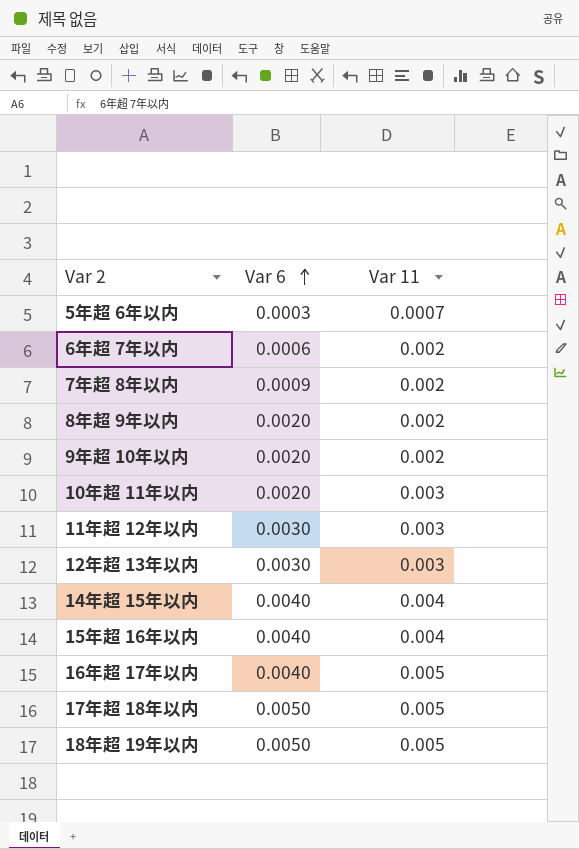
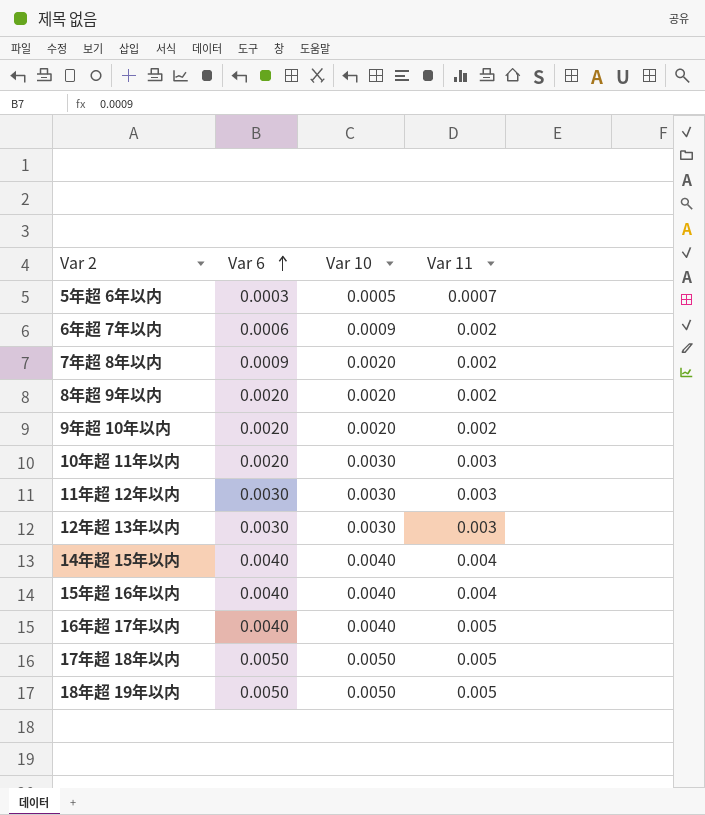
column Var 10 | position: none -> 3

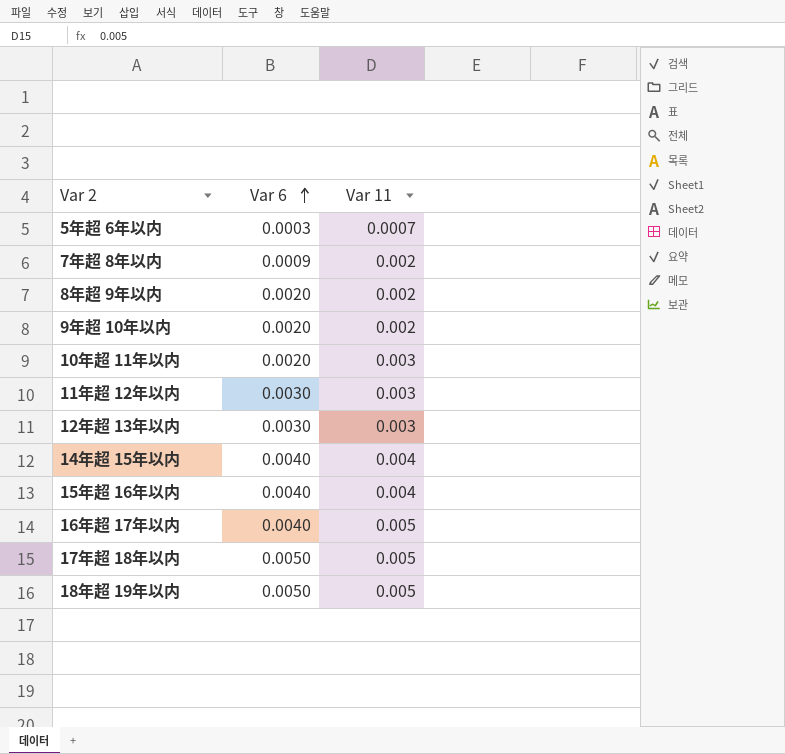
column Var 10 | position: 3 -> none
row 6年超 7年以内: 0.0006 | 0.0009 | 0.002 -> none

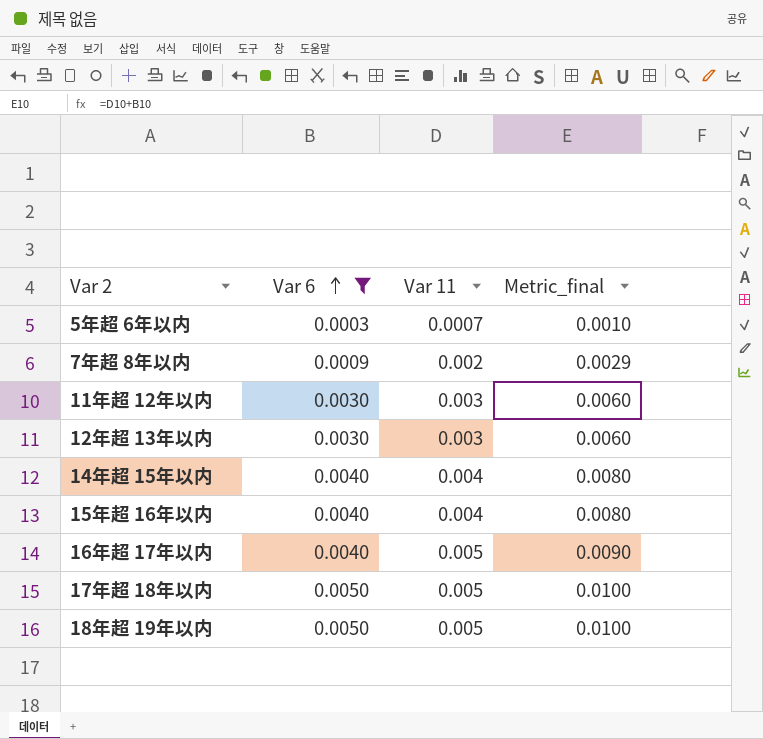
filter: none -> Var 6 != 0.0020
column Metric_final | formula: none -> [Var 6] + [Var 11]

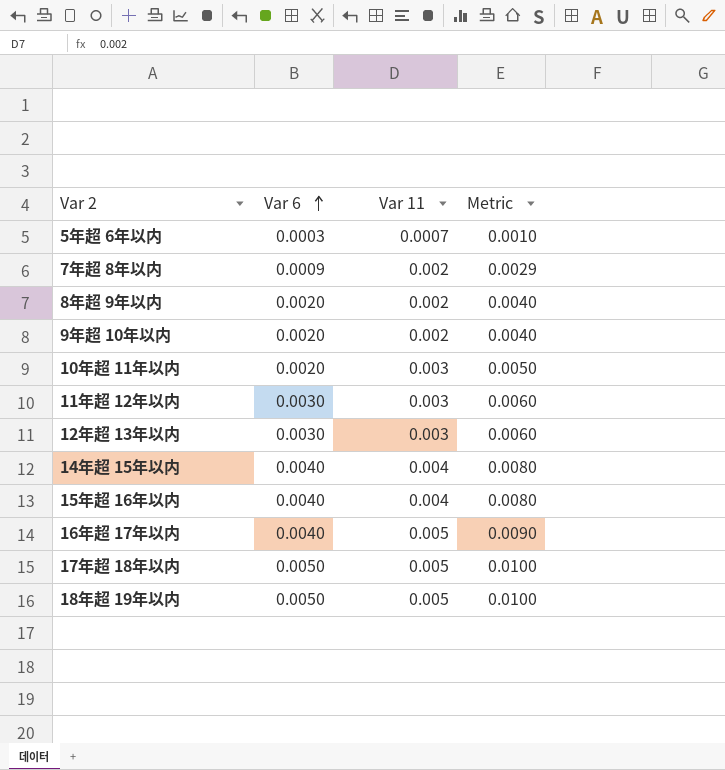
filter: Var 6 != 0.0020 -> none
column name: Metric_final -> Metric

